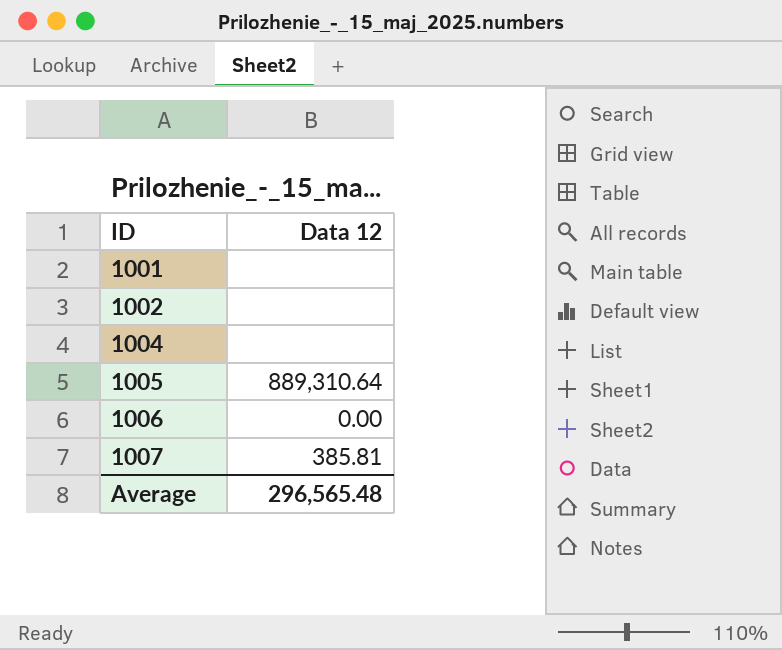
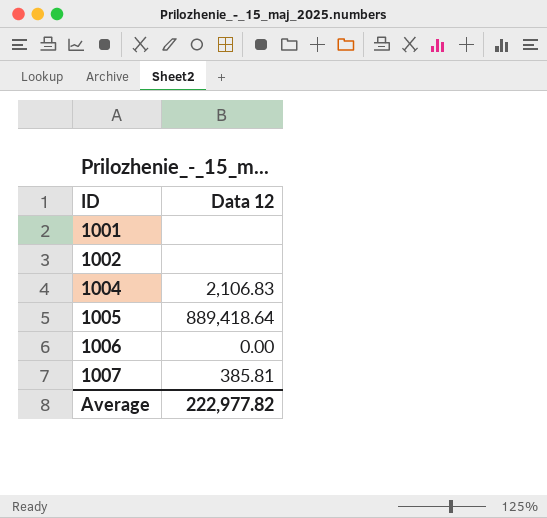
1004 | Data 12: none -> 2,106.83
1005 | Data 12: 889,310.64 -> 889,418.64
Average | Data 12: 296,565.48 -> 222,977.82

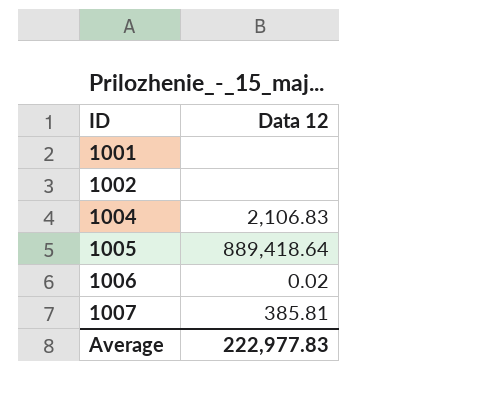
1006 | Data 12: 0.00 -> 0.02
Average | Data 12: 222,977.82 -> 222,977.83

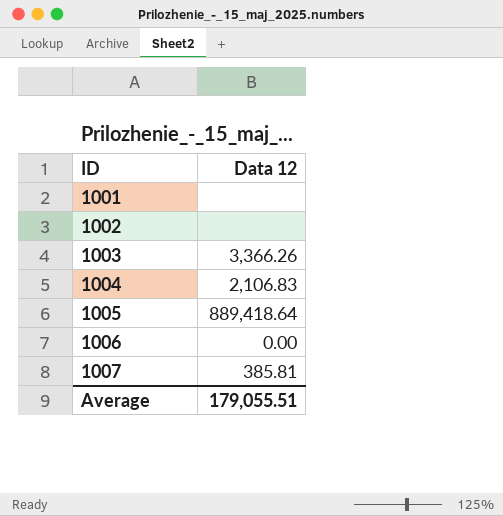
row 1003: none -> 3,366.26
1006 | Data 12: 0.02 -> 0.00
Average | Data 12: 222,977.83 -> 179,055.51

